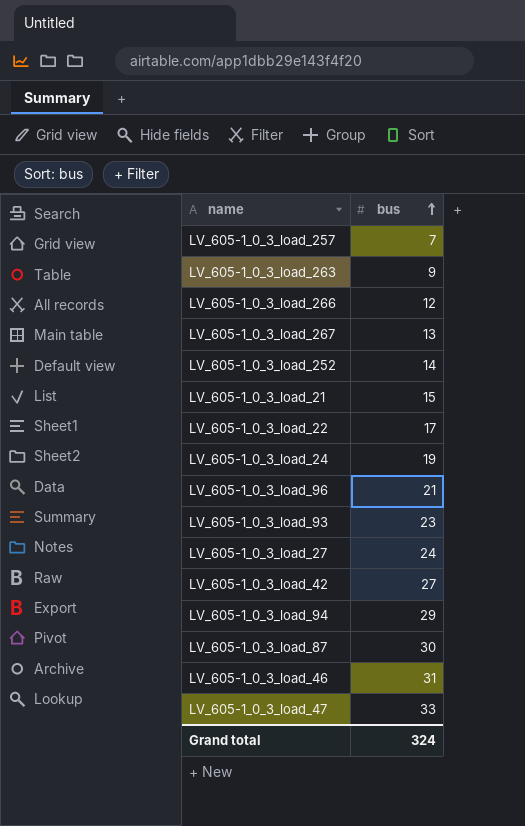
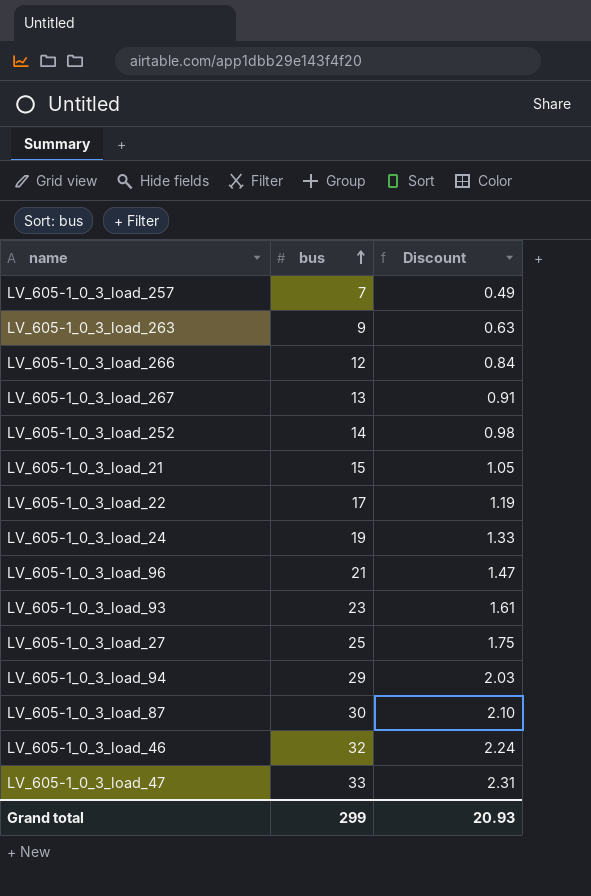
column Discount | formula: none -> [bus] * 0.07
row LV_605-1_0_3_load_42: 27 -> none
LV_605-1_0_3_load_27 | bus: 24 -> 25
LV_605-1_0_3_load_46 | bus: 31 -> 32
Grand total | bus: 324 -> 299

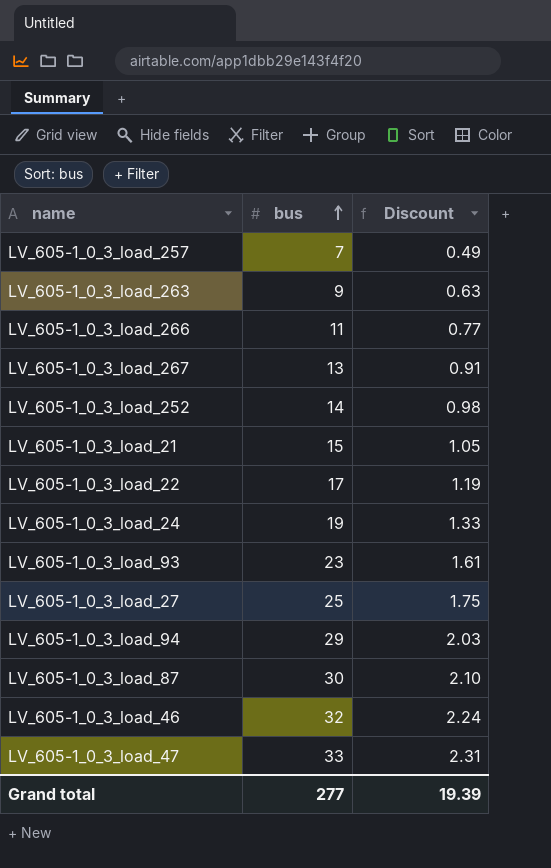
row LV_605-1_0_3_load_96: 21 | 1.47 -> none
LV_605-1_0_3_load_266 | bus: 12 -> 11
LV_605-1_0_3_load_266 | Discount: 0.84 -> 0.77
Grand total | bus: 299 -> 277
Grand total | Discount: 20.93 -> 19.39

